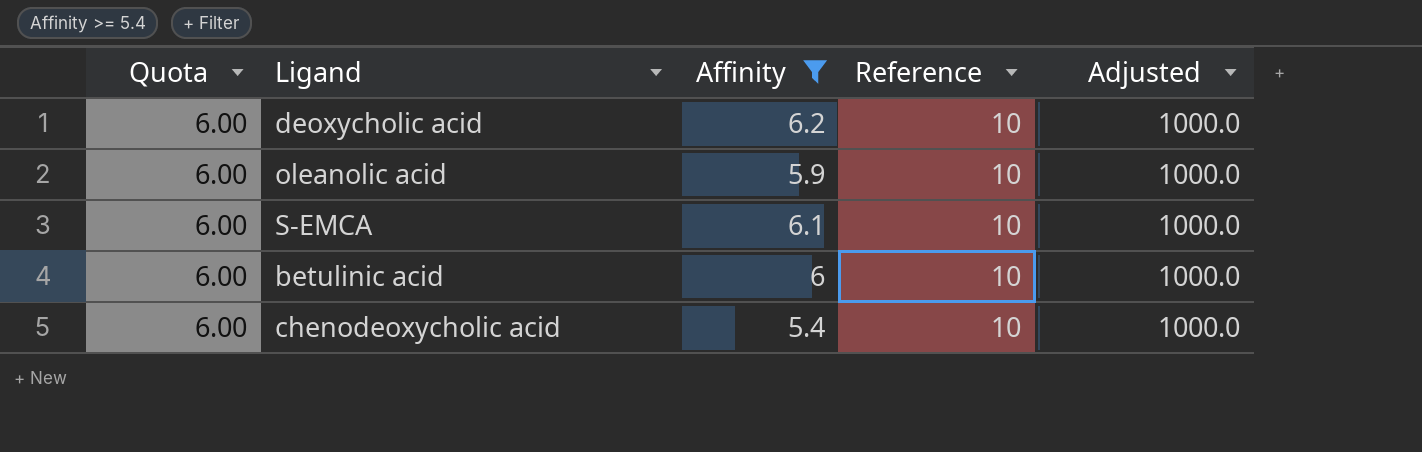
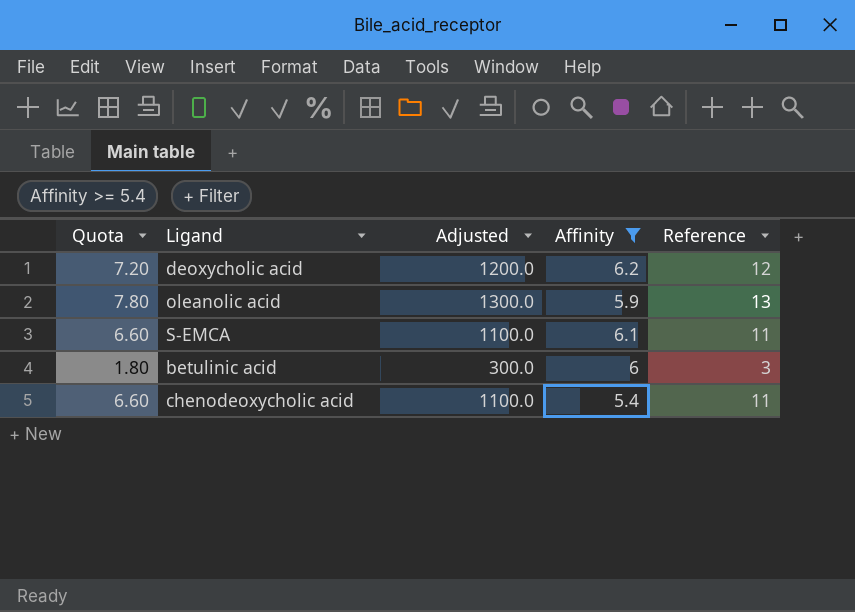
column Adjusted | position: 5 -> 3
deoxycholic acid | Quota: 6.00 -> 7.20
deoxycholic acid | Adjusted: 1000.0 -> 1200.0
deoxycholic acid | Reference: 10 -> 12
oleanolic acid | Quota: 6.00 -> 7.80
oleanolic acid | Adjusted: 1000.0 -> 1300.0
oleanolic acid | Reference: 10 -> 13
S-EMCA | Quota: 6.00 -> 6.60
S-EMCA | Adjusted: 1000.0 -> 1100.0
S-EMCA | Reference: 10 -> 11
betulinic acid | Quota: 6.00 -> 1.80
betulinic acid | Adjusted: 1000.0 -> 300.0
betulinic acid | Reference: 10 -> 3
chenodeoxycholic acid | Quota: 6.00 -> 6.60
chenodeoxycholic acid | Adjusted: 1000.0 -> 1100.0
chenodeoxycholic acid | Reference: 10 -> 11

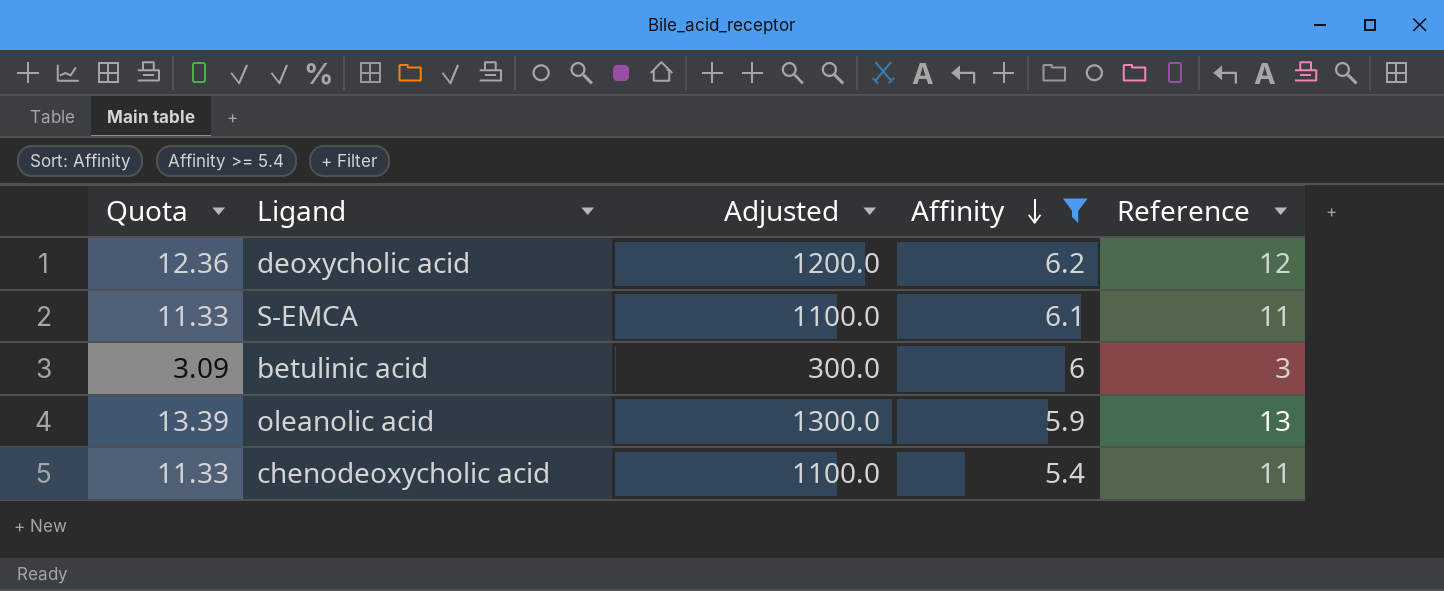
row order: none -> Affinity descending
column Quota | formula: [Reference] * 0.6 -> [Reference] * 1.03

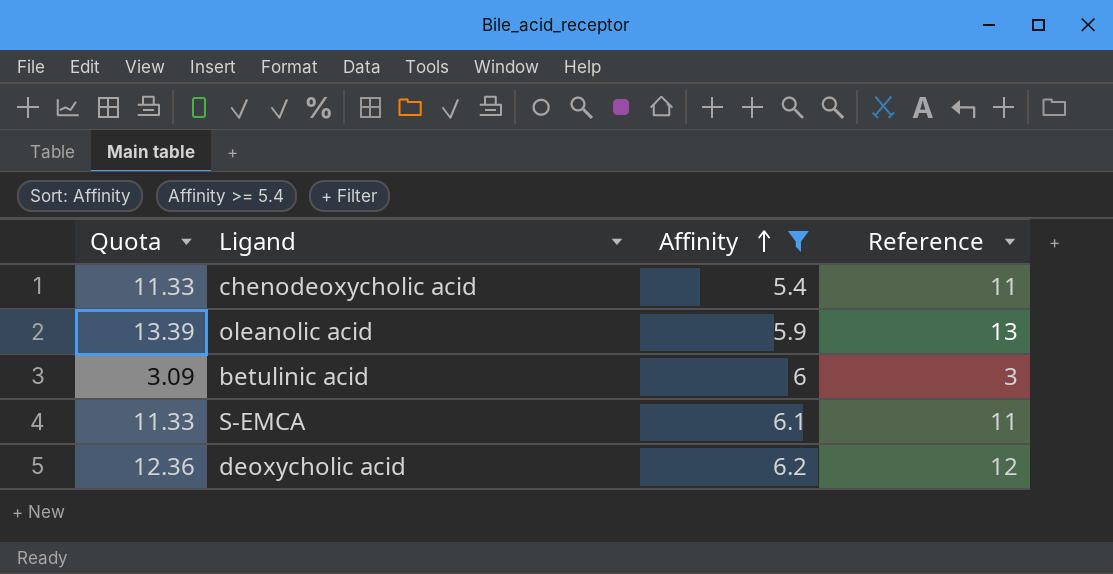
row order: Affinity descending -> Affinity ascending
column Adjusted | formula: [Reference] * 100 -> none

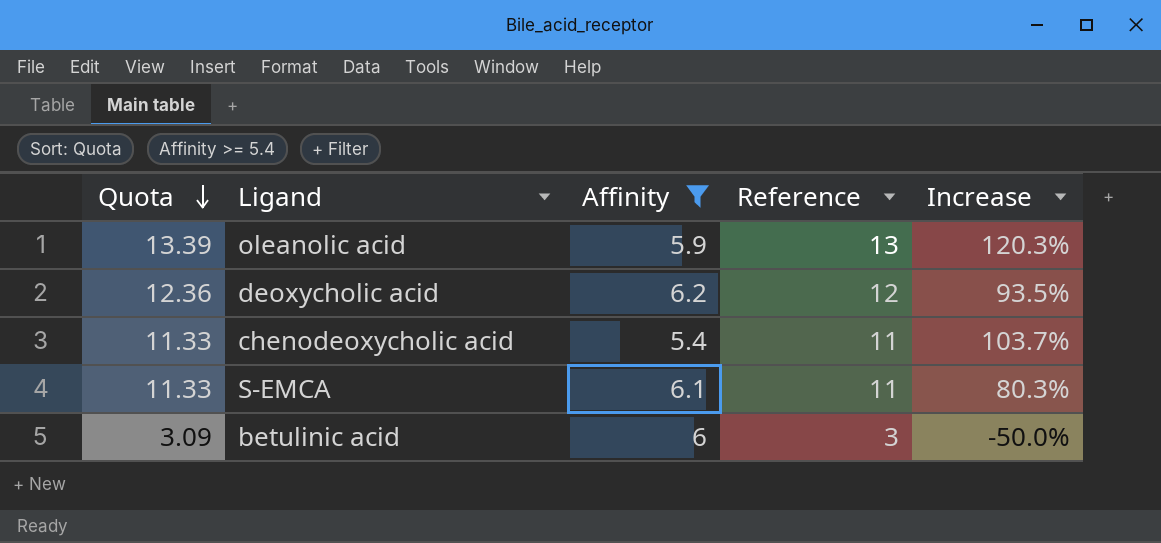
row order: Affinity ascending -> Quota descending
column Increase | formula: none -> ([Reference] - [Affinity]) / [Affinity]

